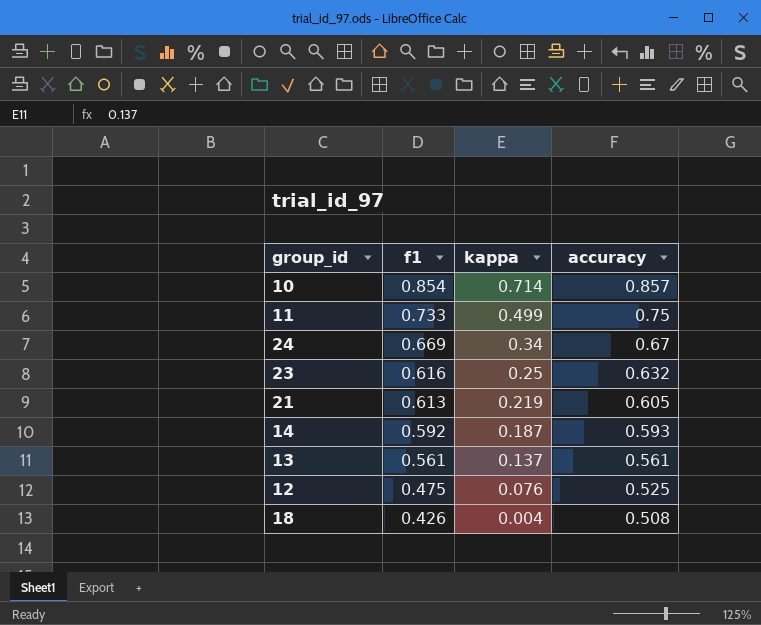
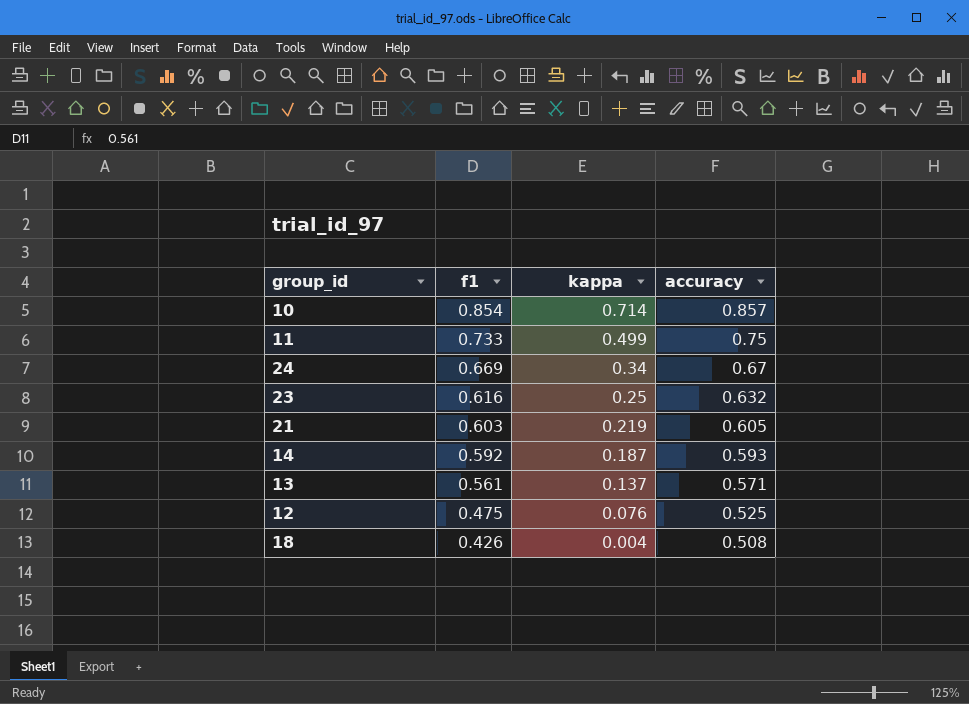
21 | f1: 0.613 -> 0.603
13 | accuracy: 0.561 -> 0.571

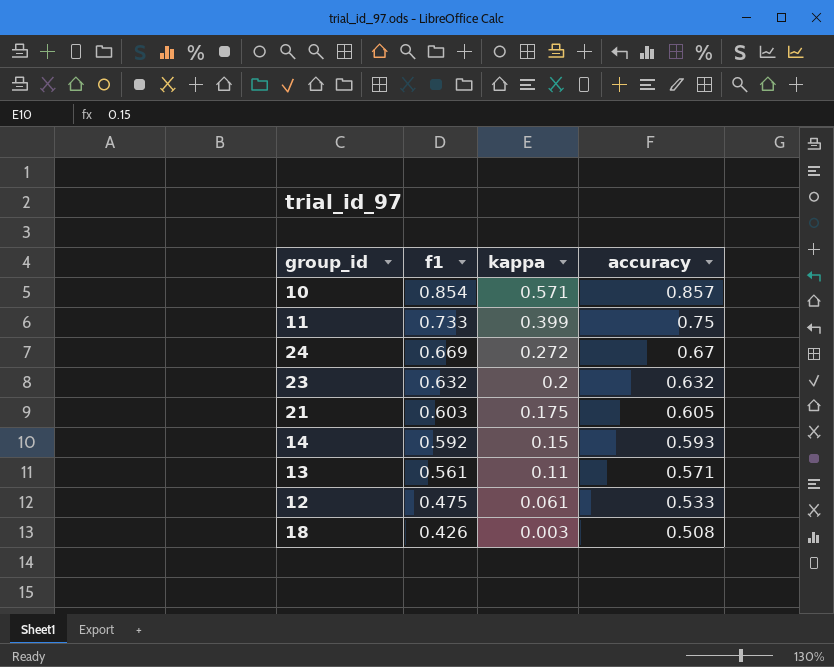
10 | kappa: 0.714 -> 0.571
11 | kappa: 0.499 -> 0.399
24 | kappa: 0.34 -> 0.272
23 | f1: 0.616 -> 0.632
23 | kappa: 0.25 -> 0.2
21 | kappa: 0.219 -> 0.175
14 | kappa: 0.187 -> 0.15
13 | kappa: 0.137 -> 0.11
12 | kappa: 0.076 -> 0.061
12 | accuracy: 0.525 -> 0.533
18 | kappa: 0.004 -> 0.003

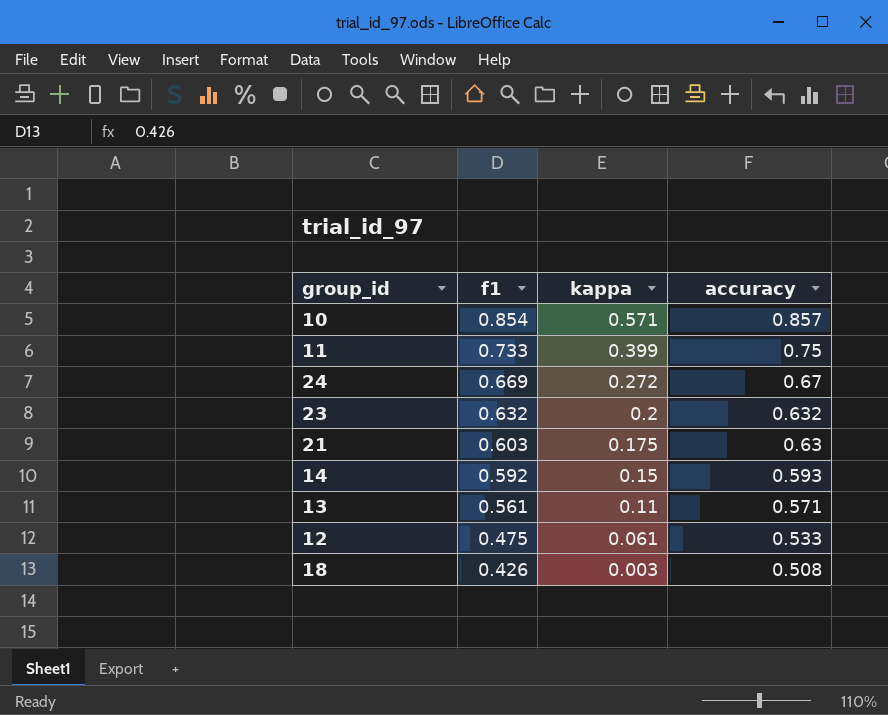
21 | accuracy: 0.605 -> 0.63

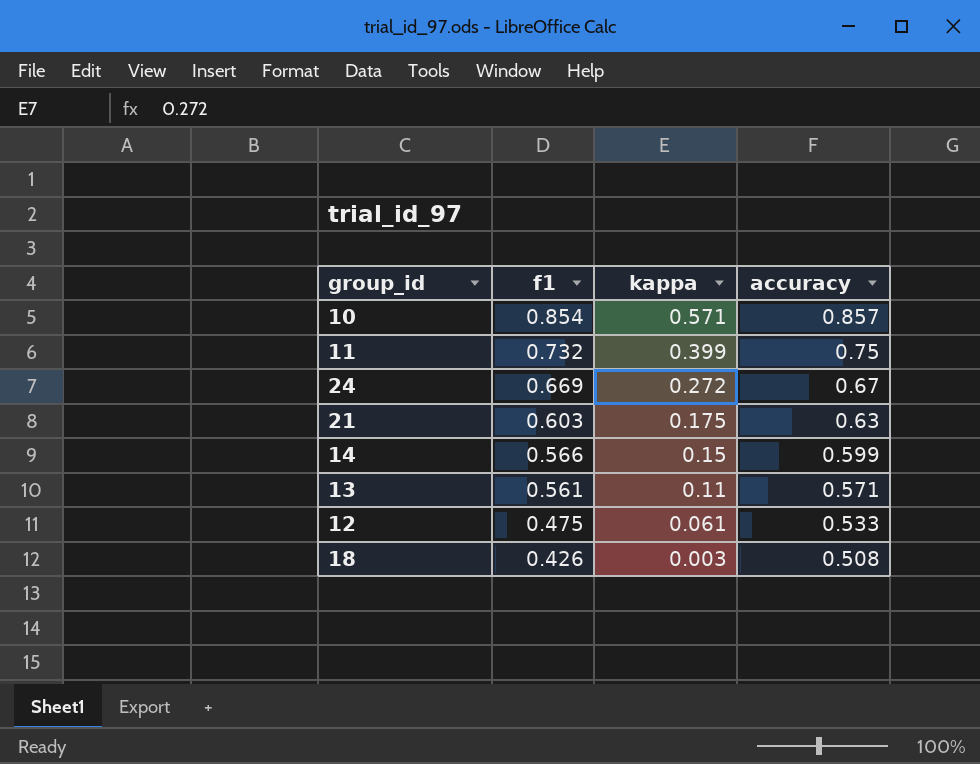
row 23: 0.632 | 0.2 | 0.632 -> none
11 | f1: 0.733 -> 0.732
14 | f1: 0.592 -> 0.566
14 | accuracy: 0.593 -> 0.599

